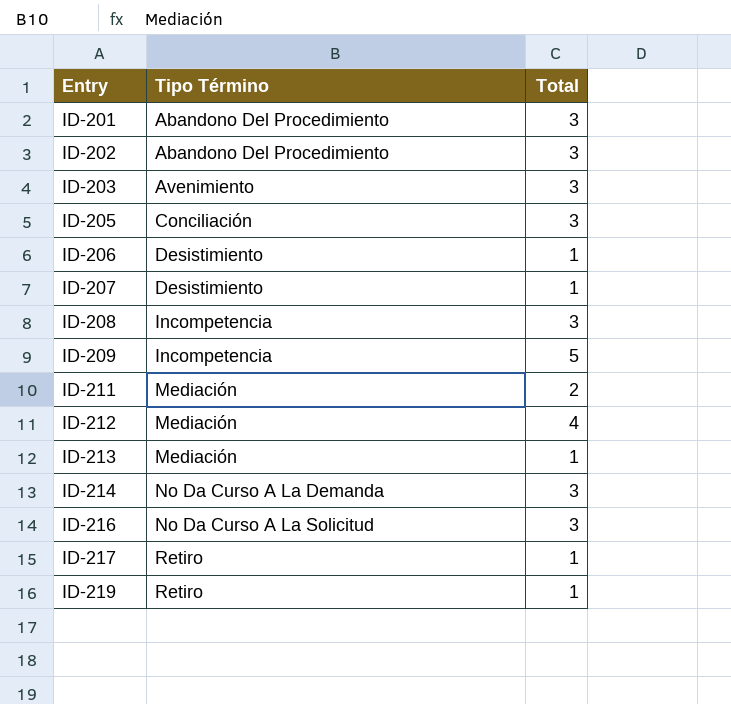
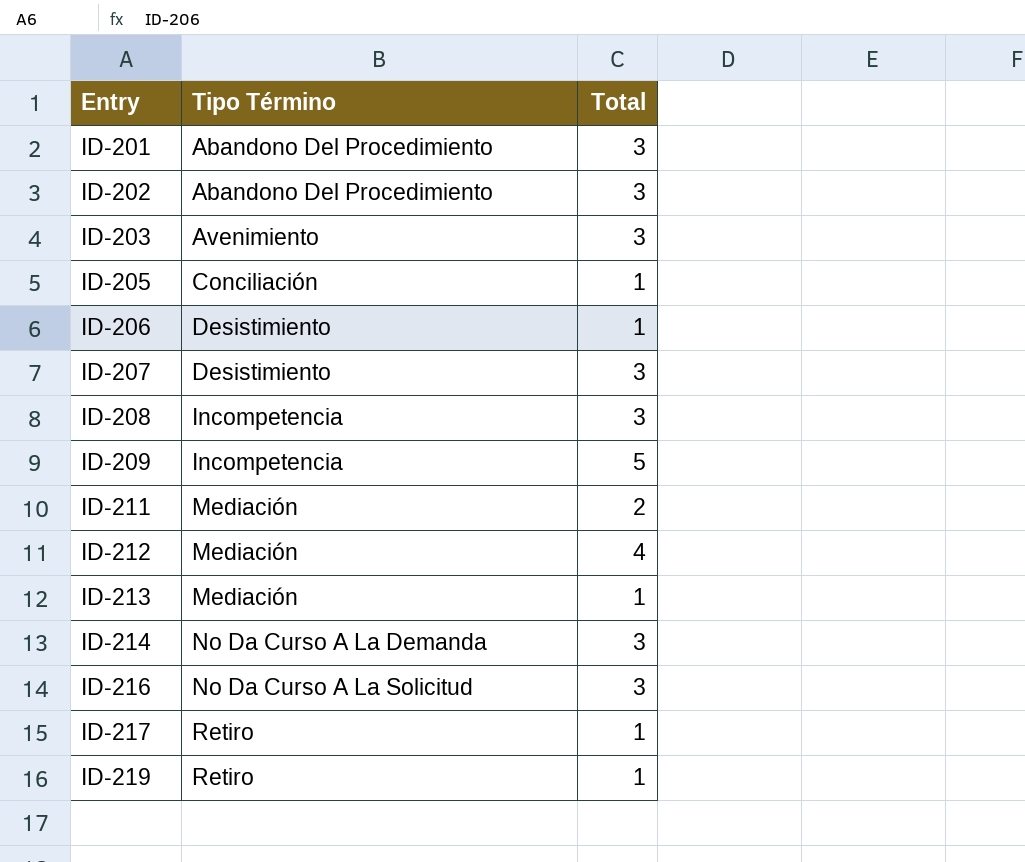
ID-205 | Total: 3 -> 1
ID-207 | Total: 1 -> 3

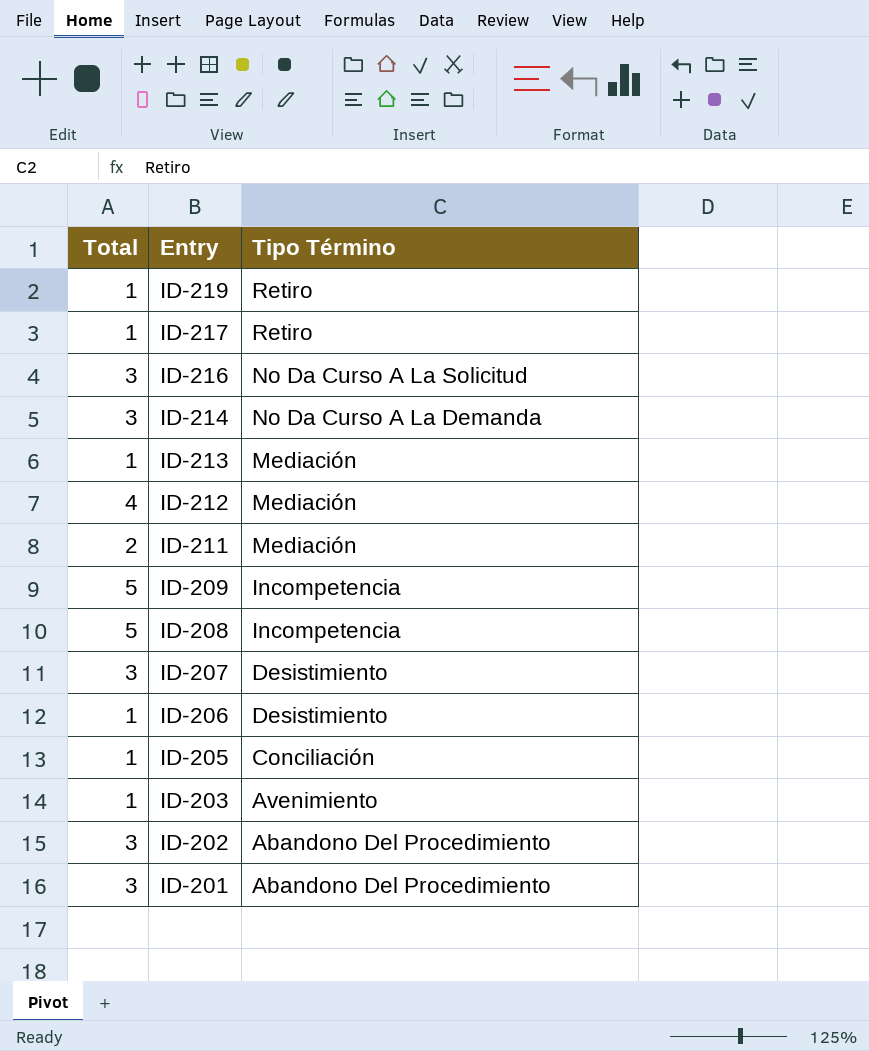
row order: Entry ascending -> Entry descending
column Total | position: 3 -> 1
ID-208 | Total: 3 -> 5
ID-203 | Total: 3 -> 1

